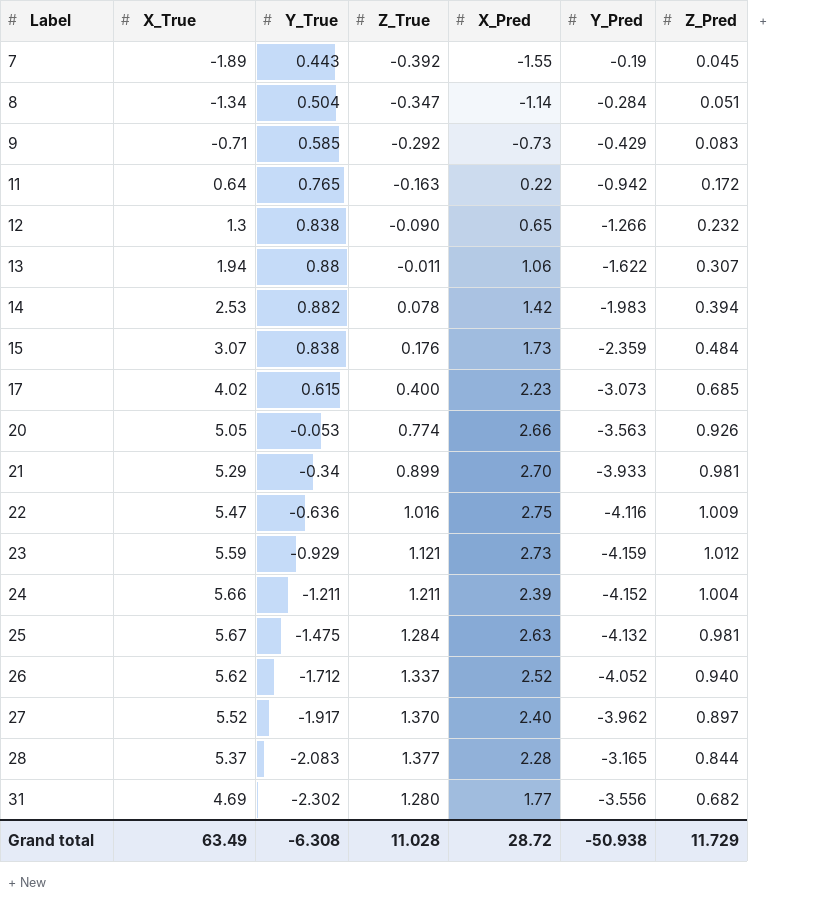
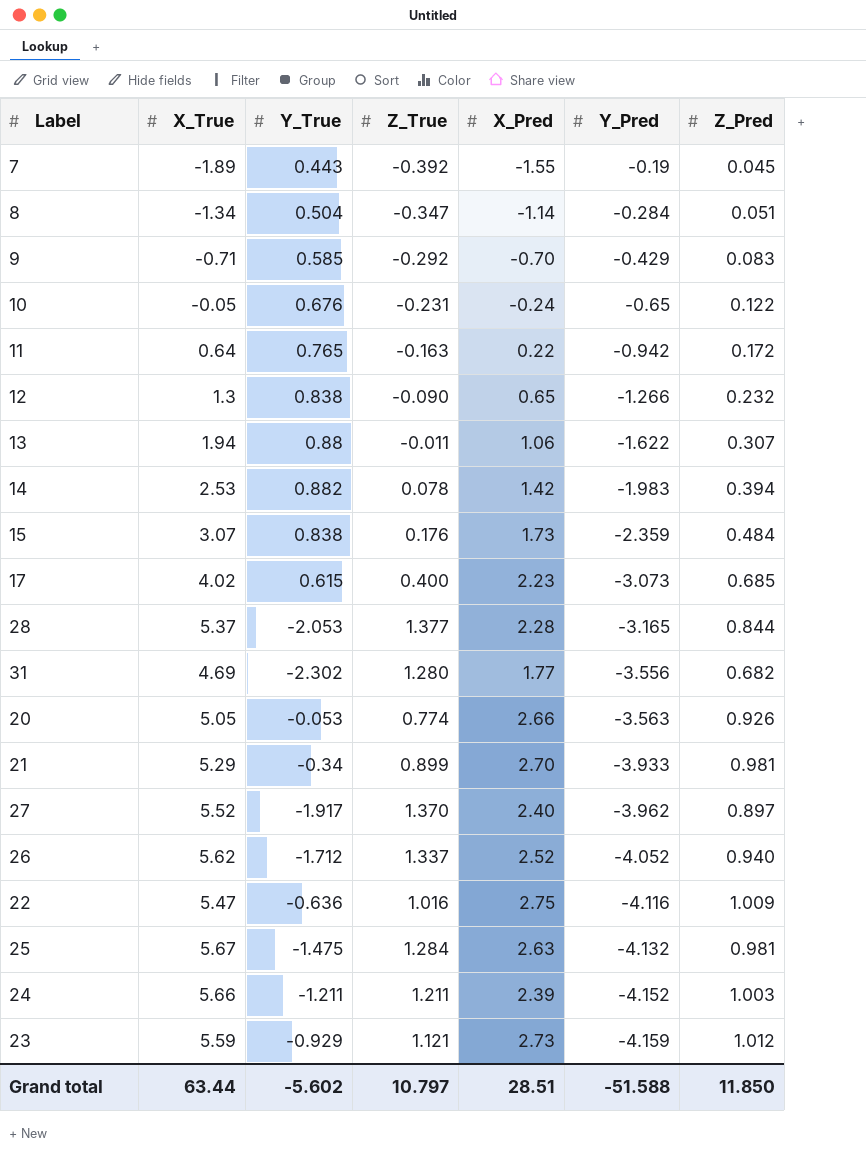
row order: Label ascending -> Y_Pred descending
9 | X_Pred: -0.73 -> -0.70
row 10: none -> -0.05 | 0.676 | -0.231 | -0.24 | -0.65 | 0.122
28 | Y_True: -2.083 -> -2.053
24 | Z_Pred: 1.004 -> 1.003
Grand total | X_True: 63.49 -> 63.44
Grand total | Y_True: -6.308 -> -5.602
Grand total | Z_True: 11.028 -> 10.797
Grand total | X_Pred: 28.72 -> 28.51
Grand total | Y_Pred: -50.938 -> -51.588
Grand total | Z_Pred: 11.729 -> 11.850

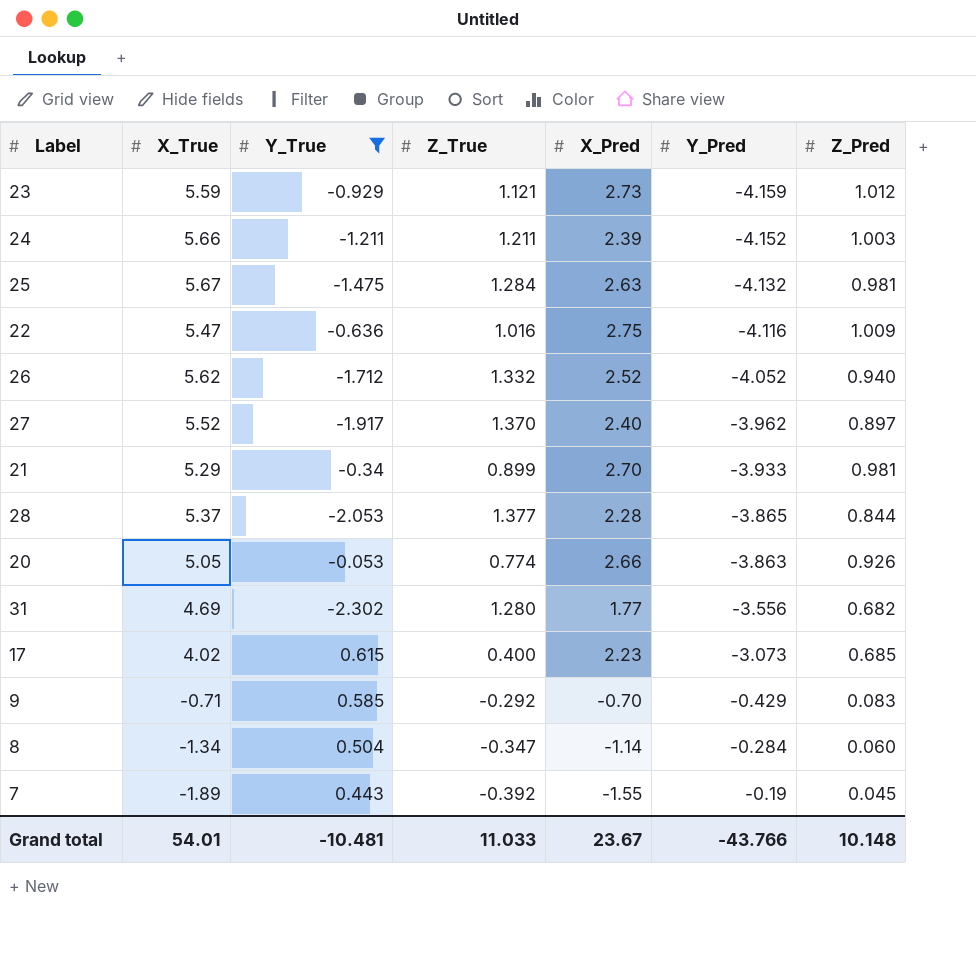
filter: none -> Y_True <= 0.615
row order: Y_Pred descending -> Y_Pred ascending
26 | Z_True: 1.337 -> 1.332
28 | Y_Pred: -3.165 -> -3.865
20 | Y_Pred: -3.563 -> -3.863
8 | Z_Pred: 0.051 -> 0.060
Grand total | X_True: 63.44 -> 54.01
Grand total | Y_True: -5.602 -> -10.481
Grand total | Z_True: 10.797 -> 11.033
Grand total | X_Pred: 28.51 -> 23.67
Grand total | Y_Pred: -51.588 -> -43.766
Grand total | Z_Pred: 11.850 -> 10.148

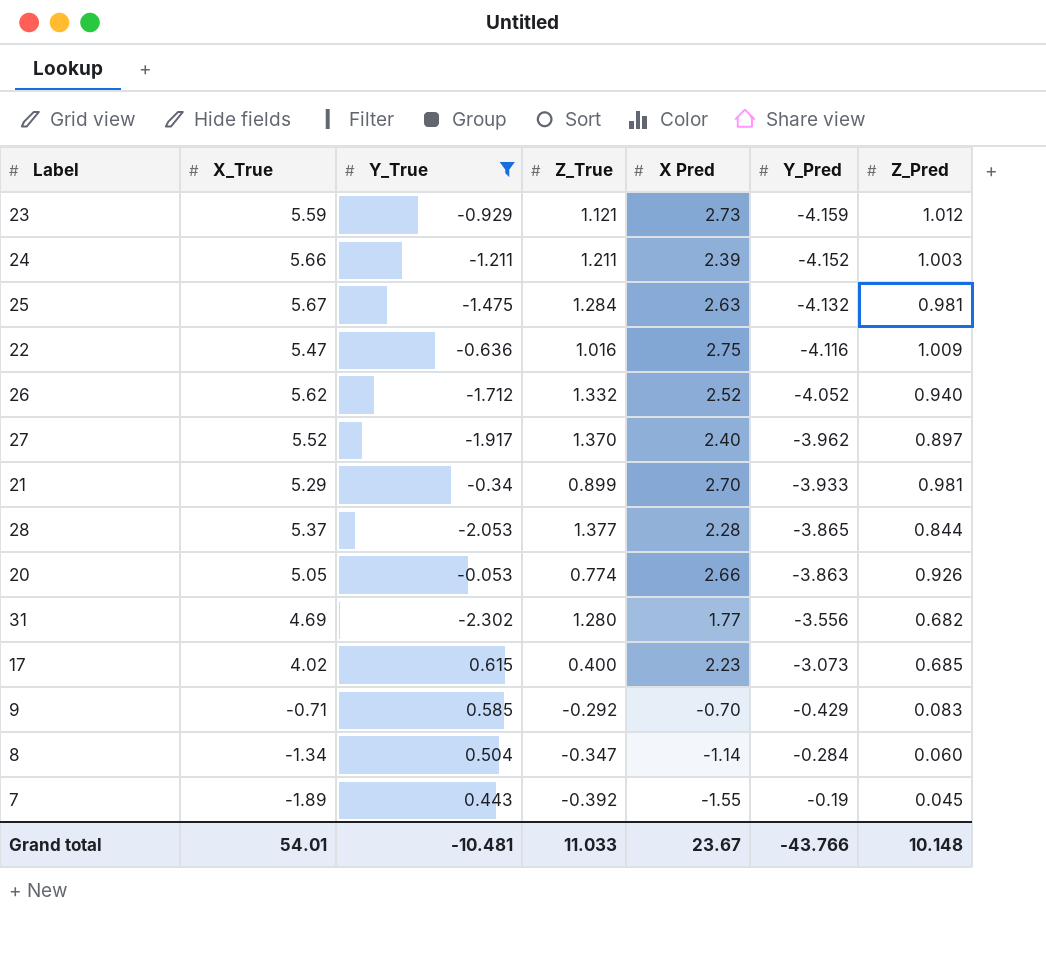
column name: X_Pred -> X Pred

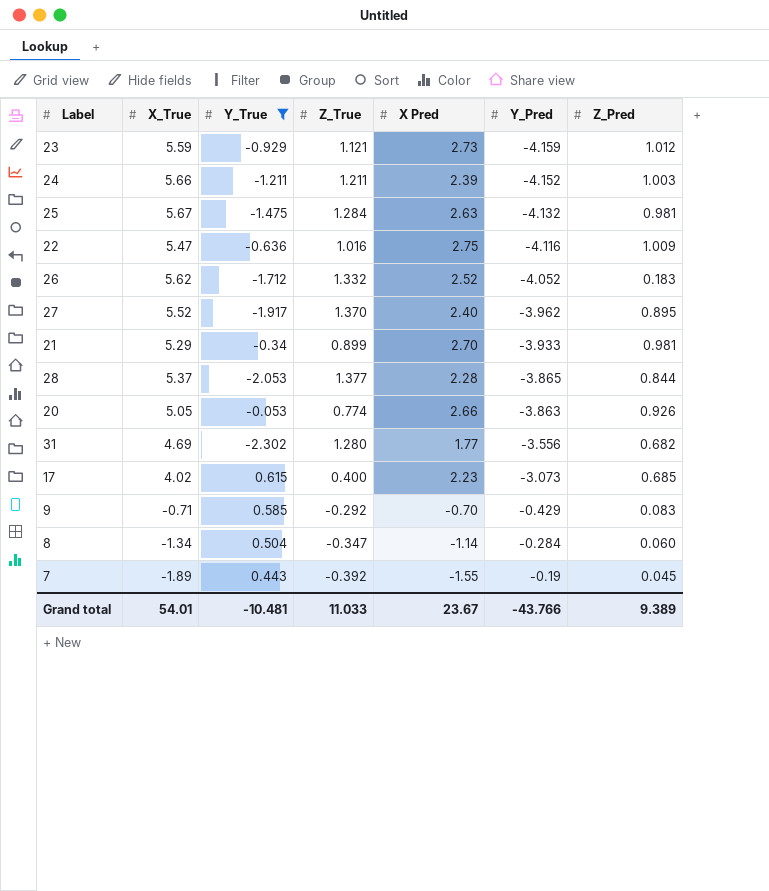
26 | Z_Pred: 0.940 -> 0.183
27 | Z_Pred: 0.897 -> 0.895
Grand total | Z_Pred: 10.148 -> 9.389

